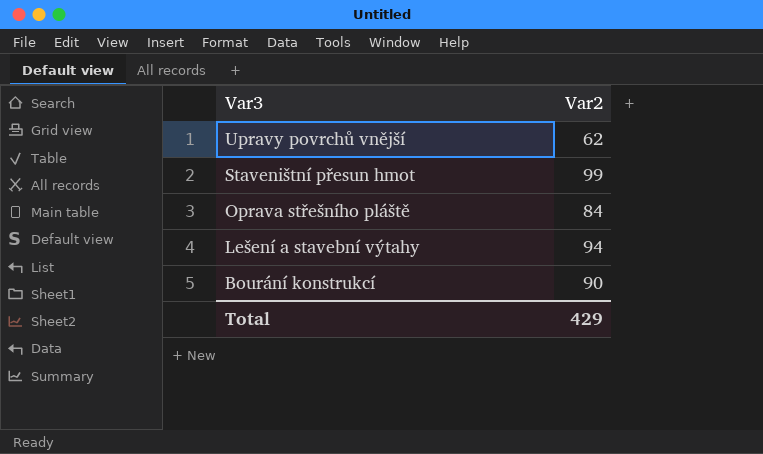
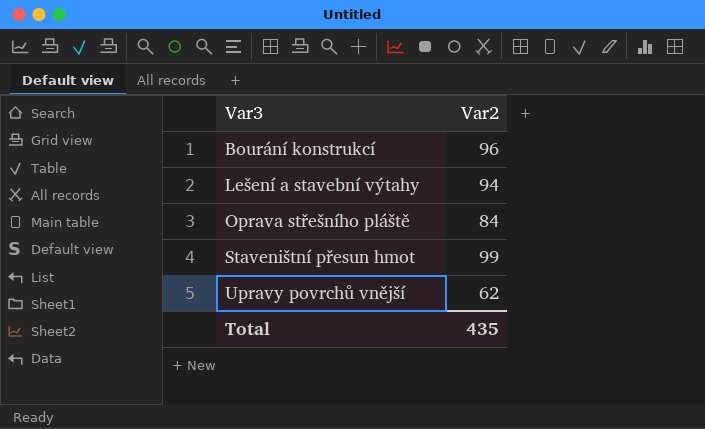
row order: Var3 descending -> Var3 ascending
Bourání konstrukcí | Var2: 90 -> 96
Total | Var2: 429 -> 435

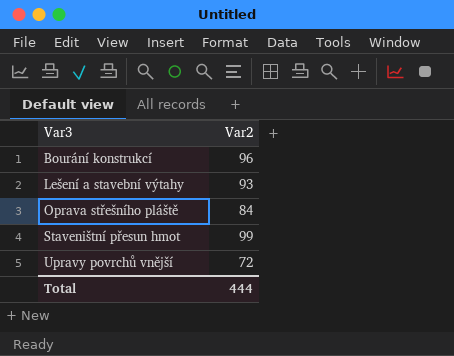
Lešení a stavební výtahy | Var2: 94 -> 93
Upravy povrchů vnější | Var2: 62 -> 72
Total | Var2: 435 -> 444

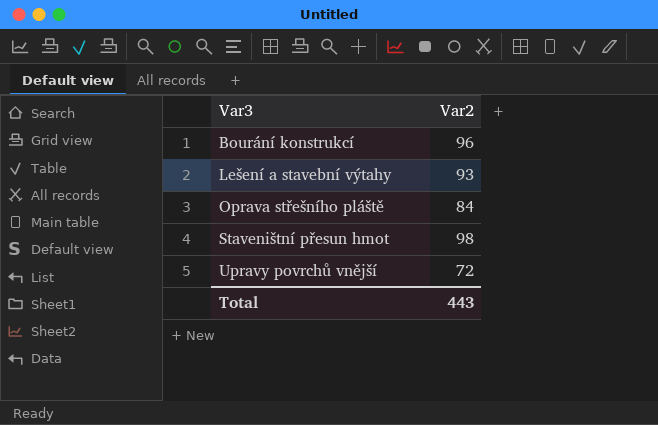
Staveništní přesun hmot | Var2: 99 -> 98
Total | Var2: 444 -> 443

